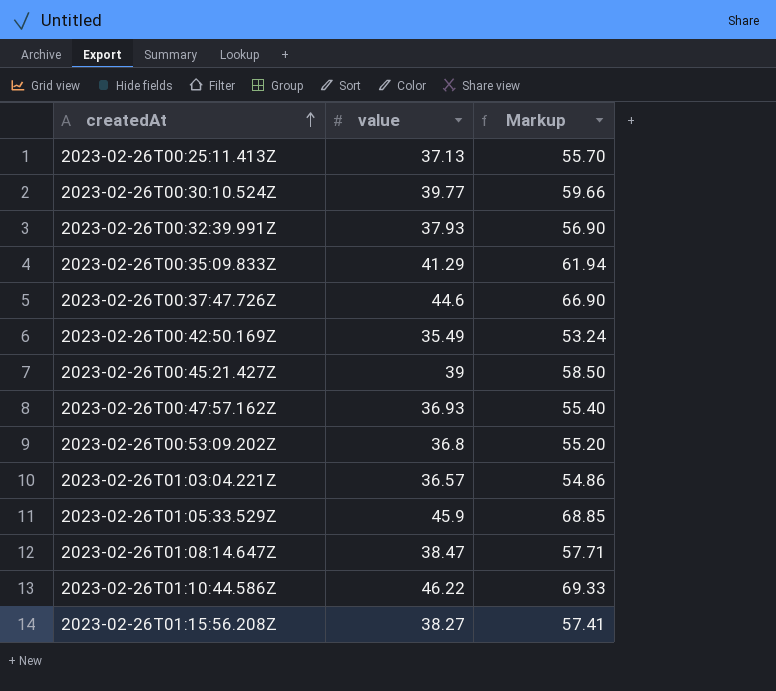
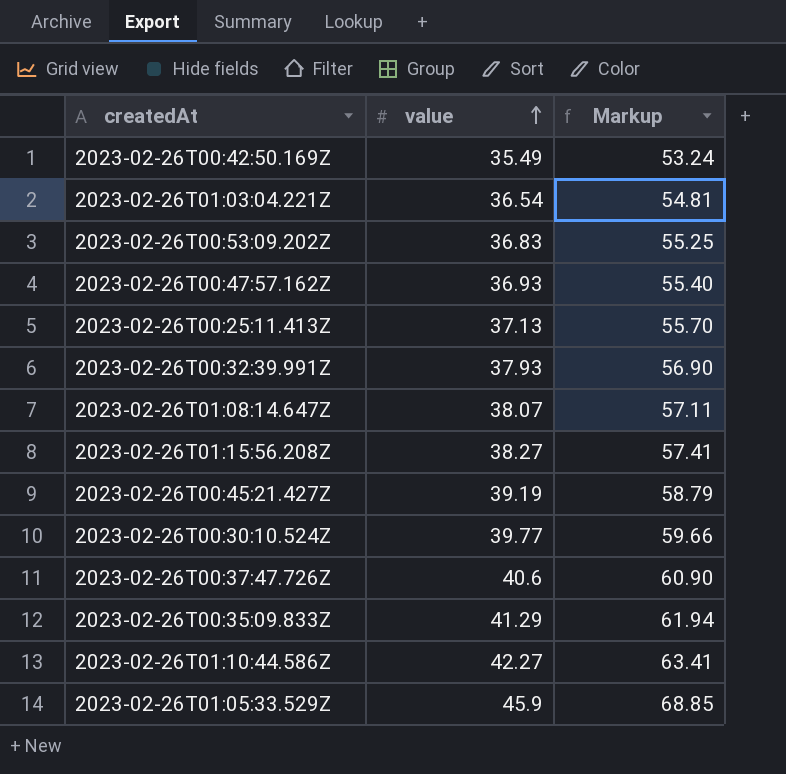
row order: createdAt ascending -> value ascending
2023-02-26T01:03:04.221Z | value: 36.57 -> 36.54
2023-02-26T01:03:04.221Z | Markup: 54.86 -> 54.81
2023-02-26T00:53:09.202Z | value: 36.8 -> 36.83
2023-02-26T00:53:09.202Z | Markup: 55.20 -> 55.25
2023-02-26T01:08:14.647Z | value: 38.47 -> 38.07
2023-02-26T01:08:14.647Z | Markup: 57.71 -> 57.11
2023-02-26T00:45:21.427Z | value: 39 -> 39.19
2023-02-26T00:45:21.427Z | Markup: 58.50 -> 58.79
2023-02-26T00:37:47.726Z | value: 44.6 -> 40.6
2023-02-26T00:37:47.726Z | Markup: 66.90 -> 60.90
2023-02-26T01:10:44.586Z | value: 46.22 -> 42.27
2023-02-26T01:10:44.586Z | Markup: 69.33 -> 63.41

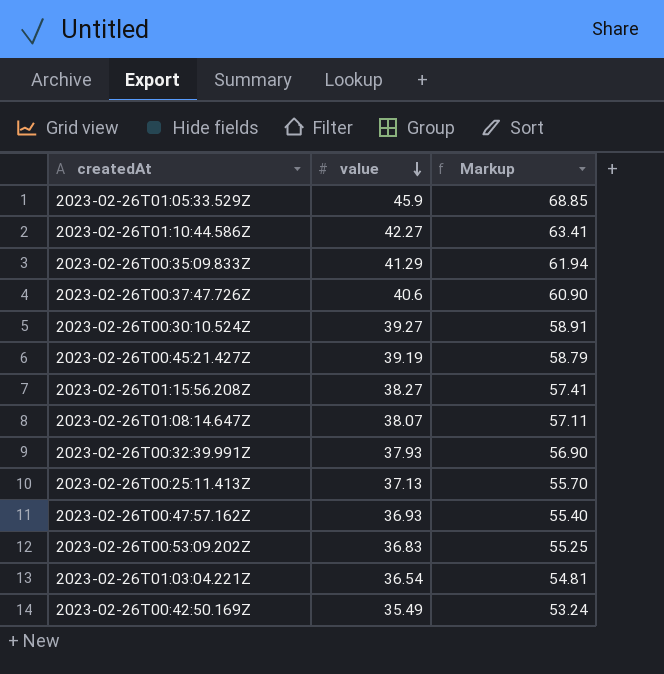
row order: value ascending -> value descending
2023-02-26T00:30:10.524Z | value: 39.77 -> 39.27
2023-02-26T00:30:10.524Z | Markup: 59.66 -> 58.91

